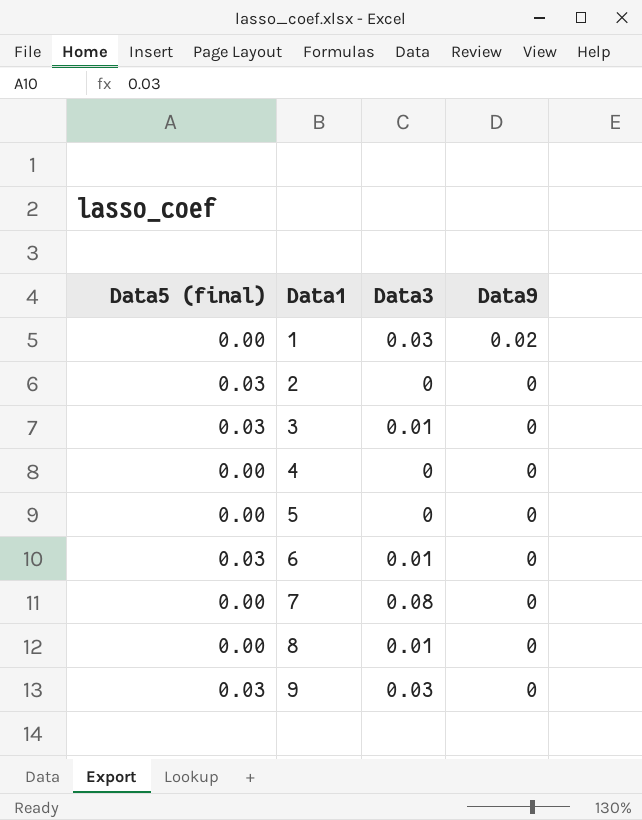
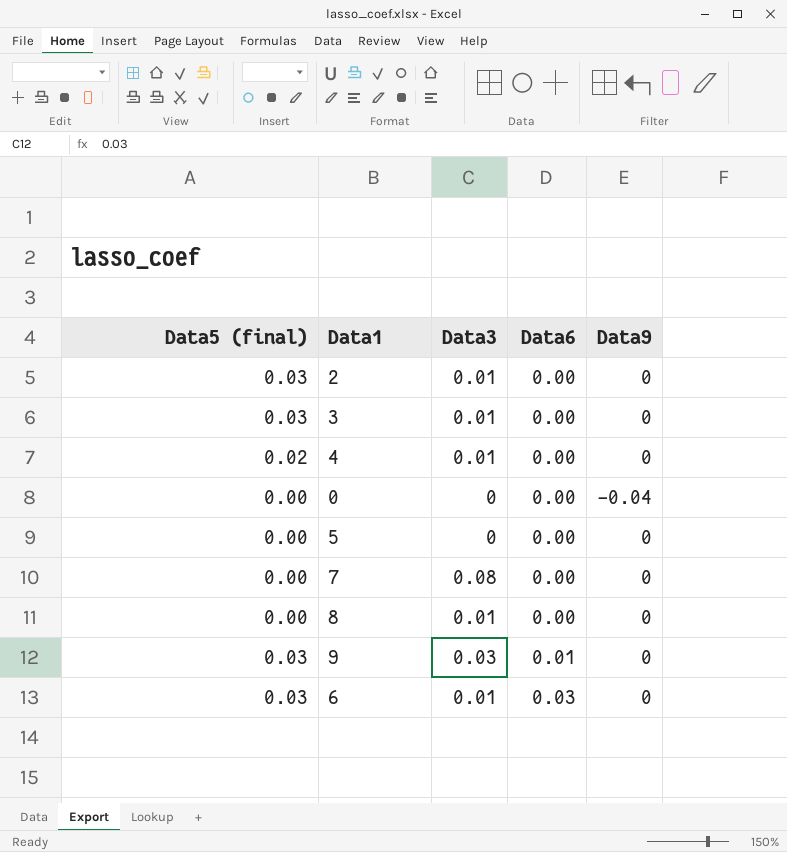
row order: Data1 ascending -> Data6 ascending
column Data6 | position: none -> 4
row 1: 0.00 | 0.03 | 0.02 -> none
2 | Data3: 0 -> 0.01
4 | Data5 (final): 0.00 -> 0.02
4 | Data3: 0 -> 0.01
row 0: none -> 0.00 | 0 | 0.00 | -0.04

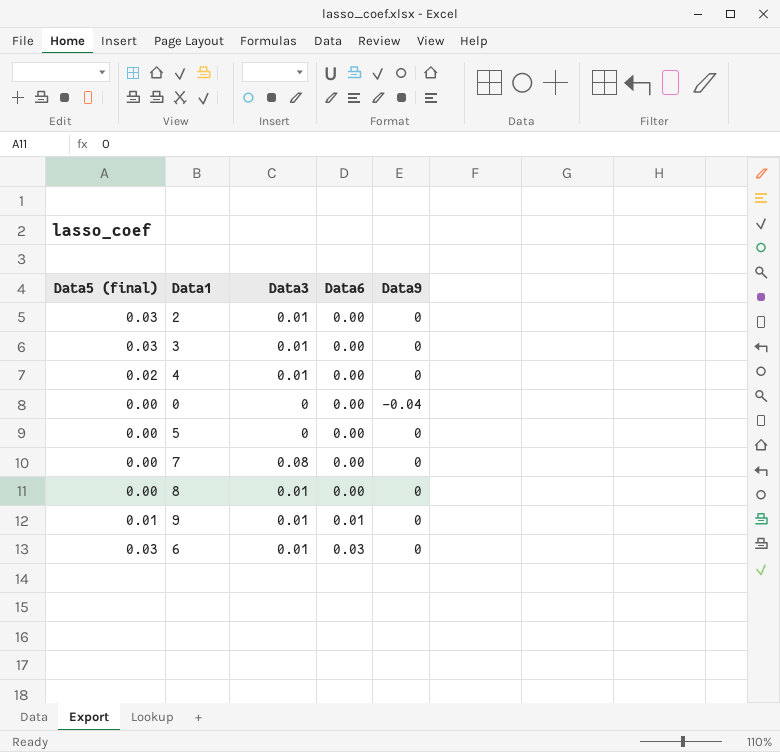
9 | Data5 (final): 0.03 -> 0.01
9 | Data3: 0.03 -> 0.01

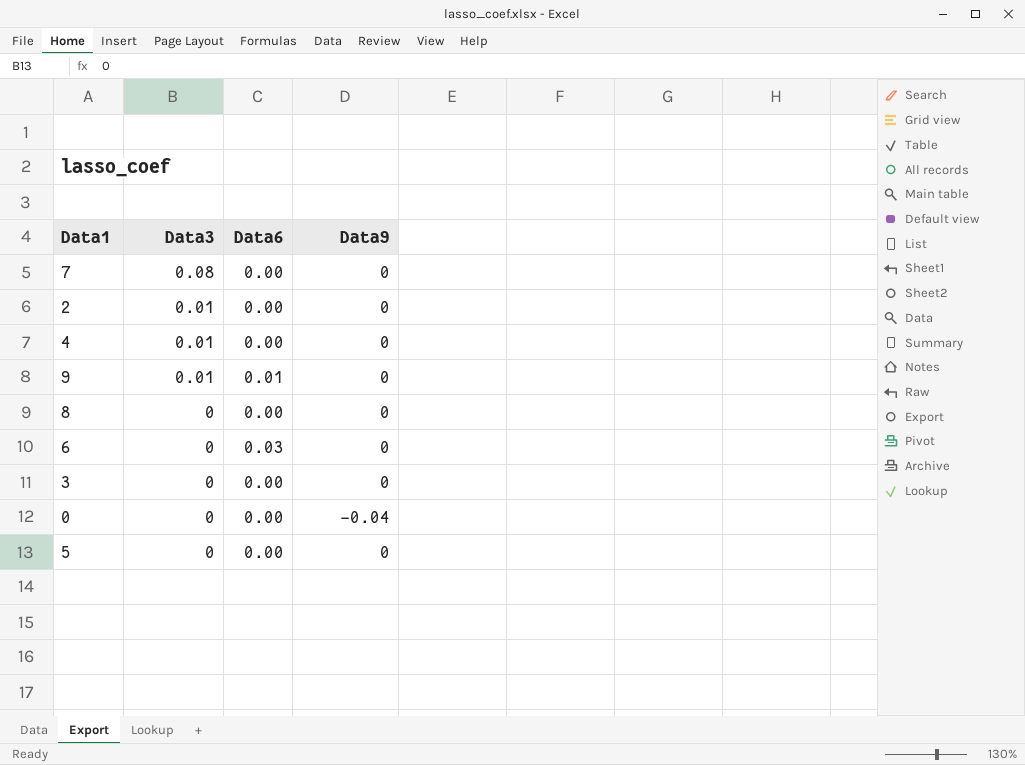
row order: Data6 ascending -> Data3 descending
column Data5 (final) | position: 1 -> none
8 | Data3: 0.01 -> 0
6 | Data3: 0.01 -> 0
3 | Data3: 0.01 -> 0

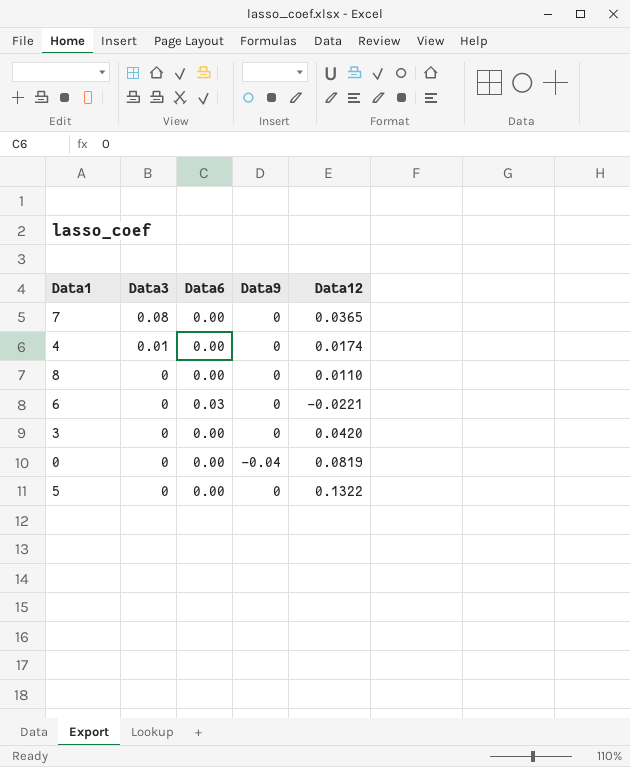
column Data12 | position: none -> 5
row 2: 0.01 | 0.00 | 0 -> none
row 9: 0.01 | 0.01 | 0 -> none

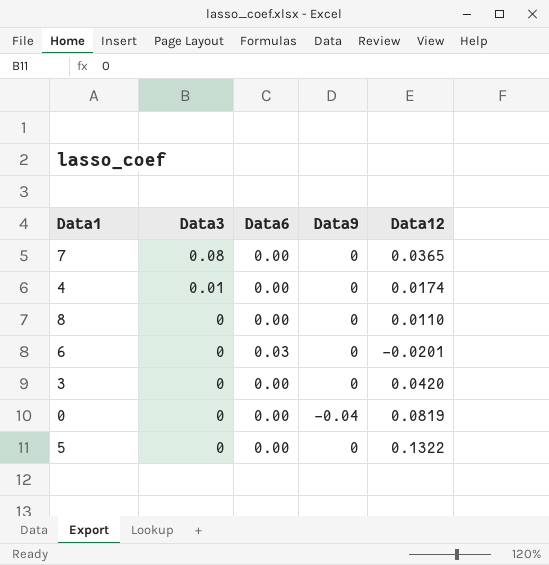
6 | Data12: -0.0221 -> -0.0201

